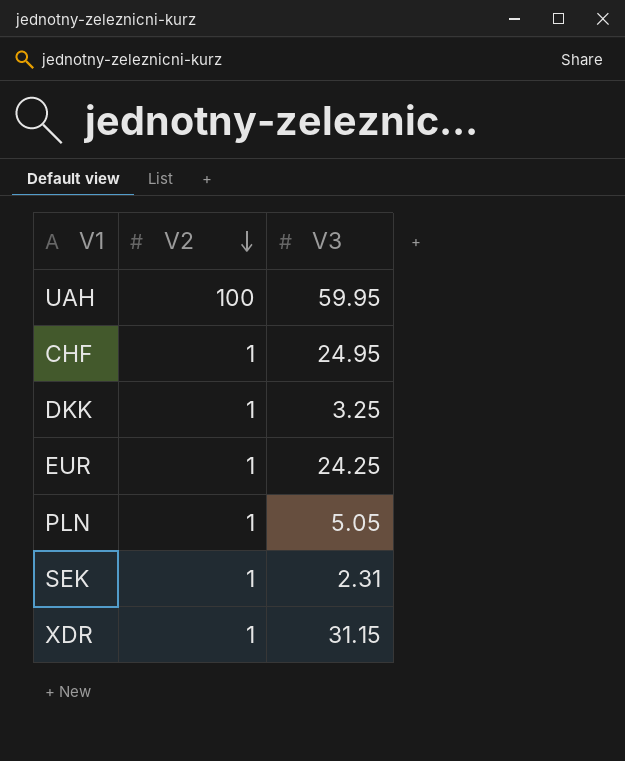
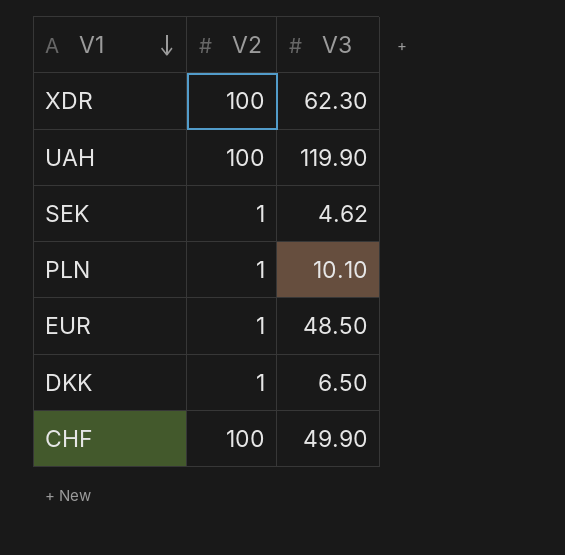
row order: V2 descending -> V1 descending
XDR | V2: 1 -> 100
XDR | V3: 31.15 -> 62.30
UAH | V3: 59.95 -> 119.90
SEK | V3: 2.31 -> 4.62
PLN | V3: 5.05 -> 10.10
EUR | V3: 24.25 -> 48.50
DKK | V3: 3.25 -> 6.50
CHF | V2: 1 -> 100
CHF | V3: 24.95 -> 49.90

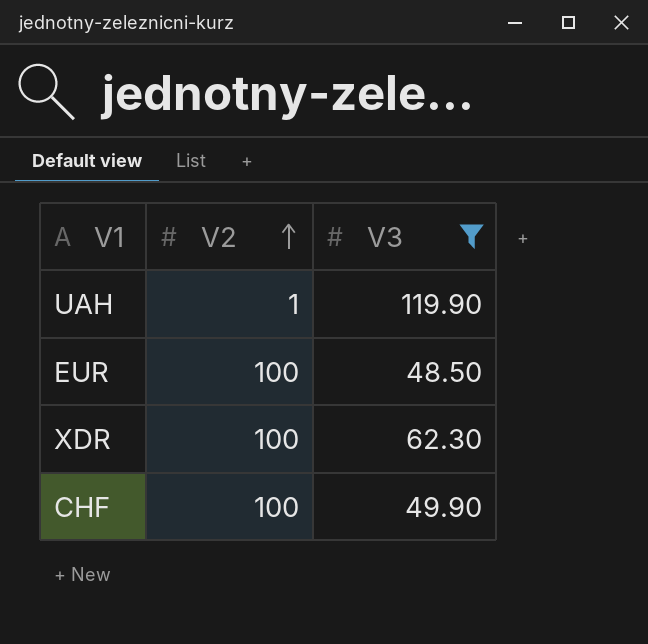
filter: none -> V3 >= 48.50
row order: V1 descending -> V2 ascending
UAH | V2: 100 -> 1
EUR | V2: 1 -> 100

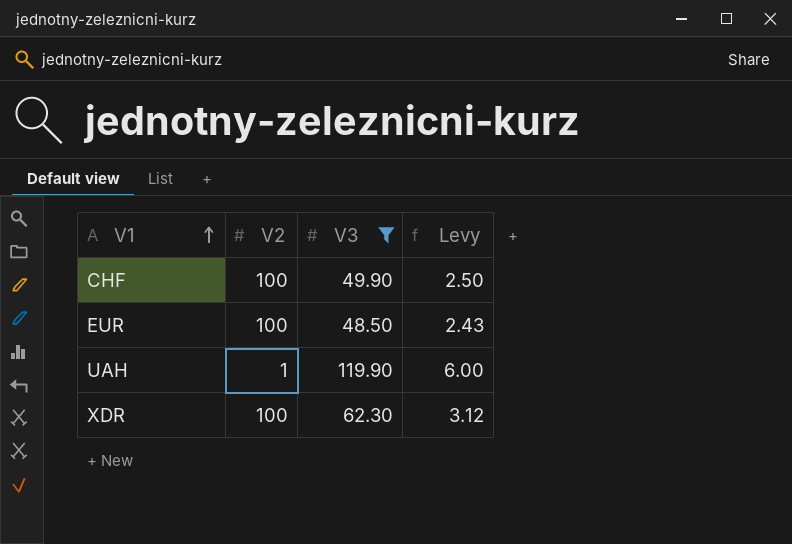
row order: V2 ascending -> V1 ascending
column Levy | formula: none -> [V3] * 0.05

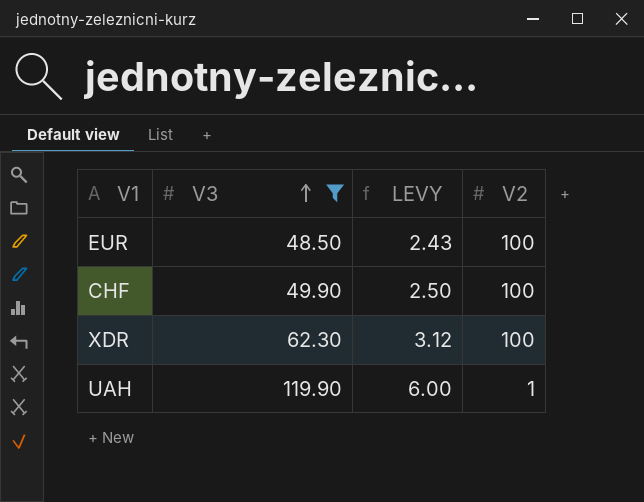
row order: V1 ascending -> V3 ascending
column name: Levy -> LEVY
column V2 | position: 2 -> 4

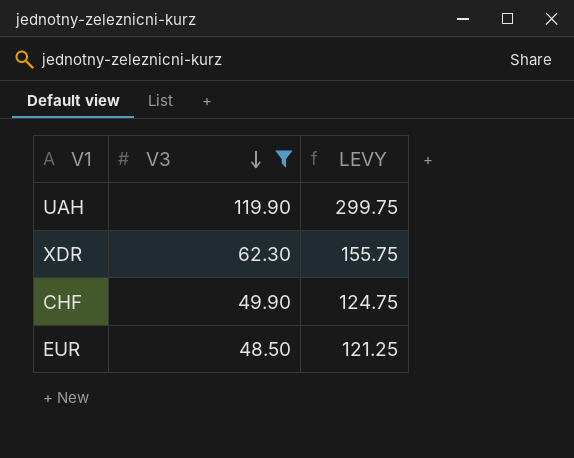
row order: V3 ascending -> V3 descending
column V2 | position: 4 -> none
column LEVY | formula: [V3] * 0.05 -> [V3] * 2.5

